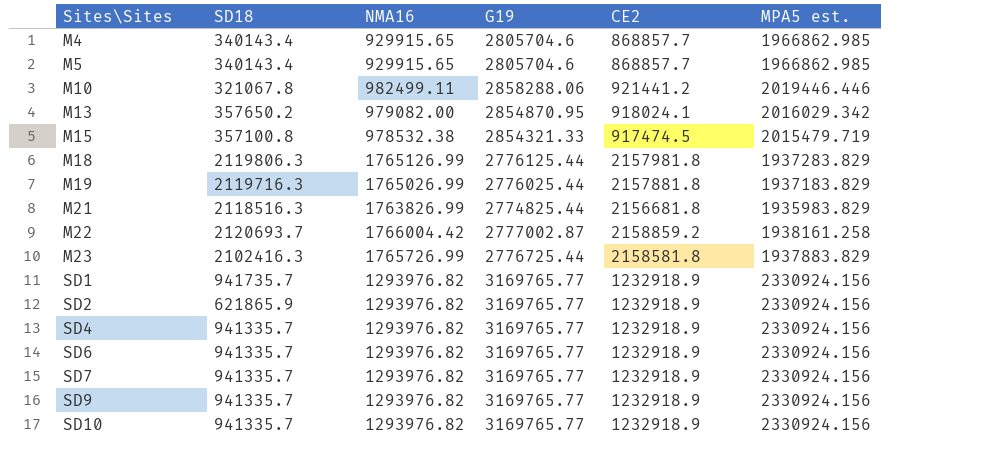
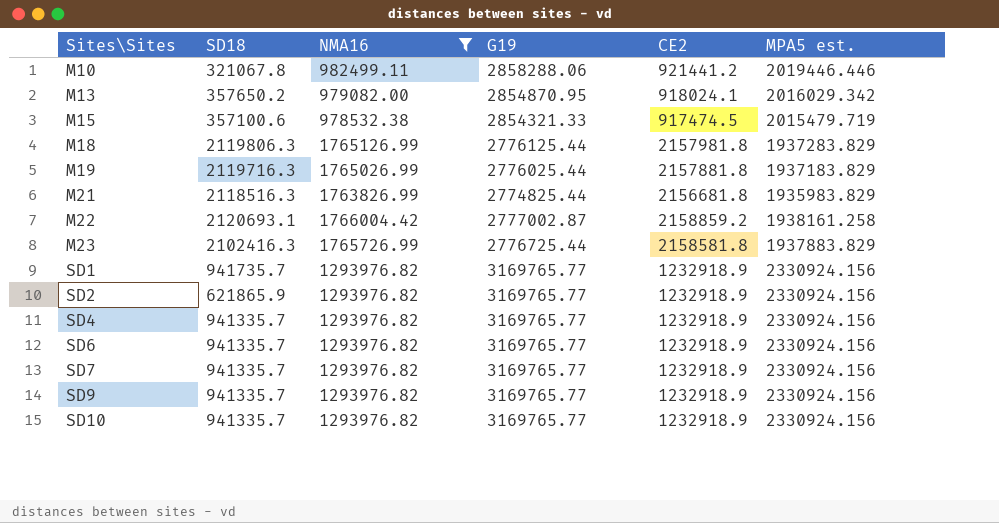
filter: none -> NMA16 != 929915.65
M15 | SD18: 357100.8 -> 357100.6
M22 | SD18: 2120693.7 -> 2120693.1

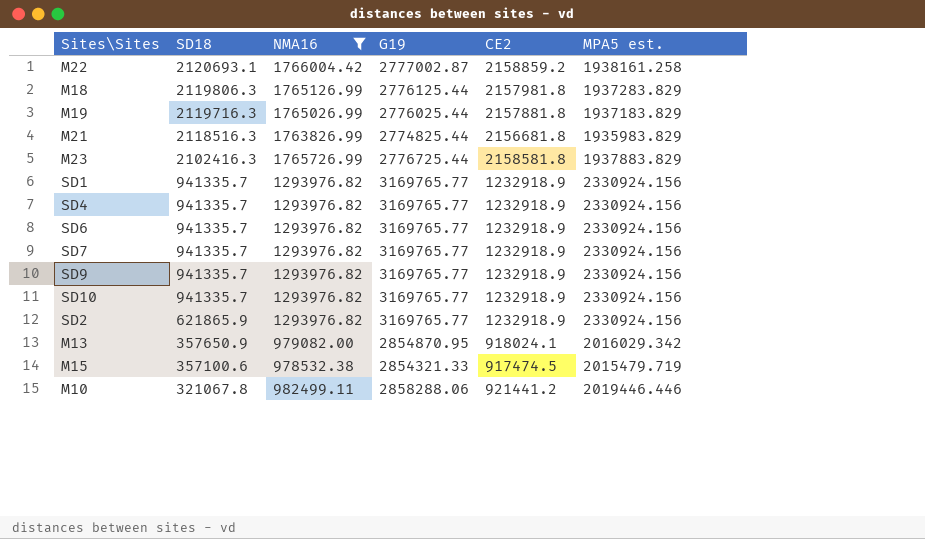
row order: Sites\Sites ascending -> SD18 descending
SD1 | SD18: 941735.7 -> 941335.7
M13 | SD18: 357650.2 -> 357650.9

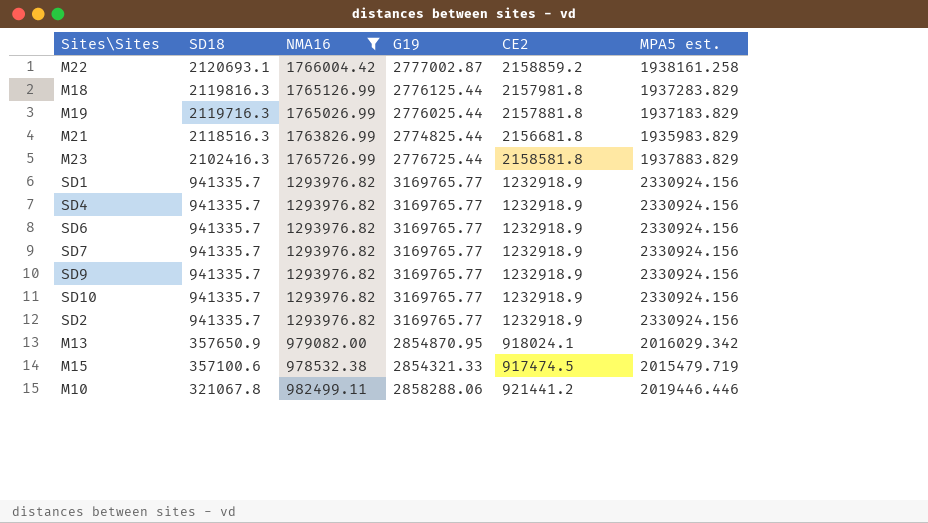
M18 | SD18: 2119806.3 -> 2119816.3
SD2 | SD18: 621865.9 -> 941335.7

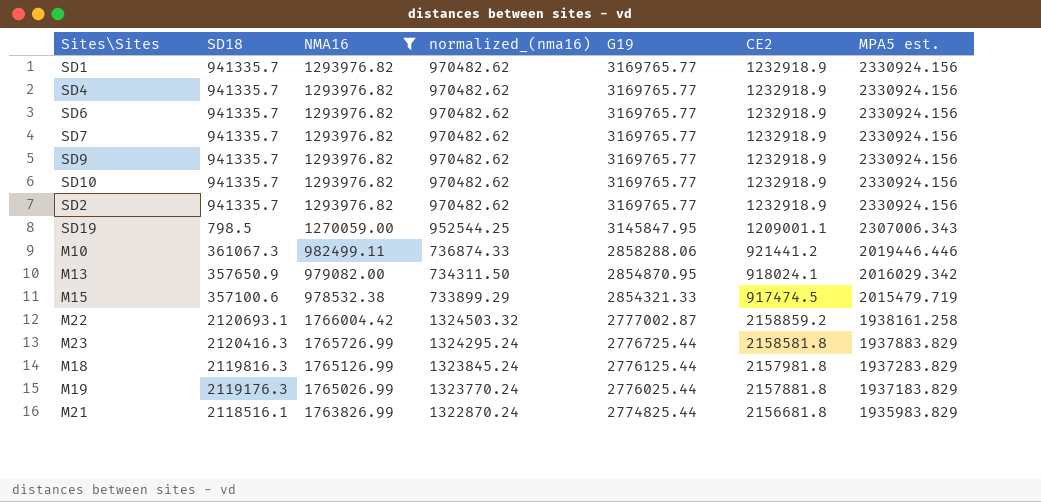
row order: SD18 descending -> G19 descending
column normalized_(nma16) | formula: none -> [NMA16] * 0.75
row SD19: none -> 798.5 | 1270059.00 | 952544.25 | 3145847.95 | 1209001.1 | 2307006.343
M10 | SD18: 321067.8 -> 361067.3
M23 | SD18: 2102416.3 -> 2120416.3
M19 | SD18: 2119716.3 -> 2119176.3
M21 | SD18: 2118516.3 -> 2118516.1

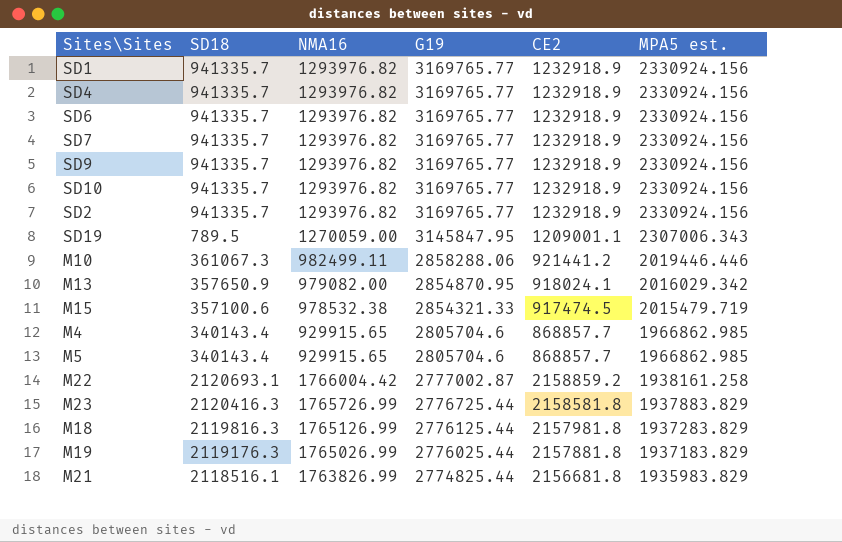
filter: NMA16 != 929915.65 -> none
column normalized_(nma16) | formula: [NMA16] * 0.75 -> none
SD19 | SD18: 798.5 -> 789.5

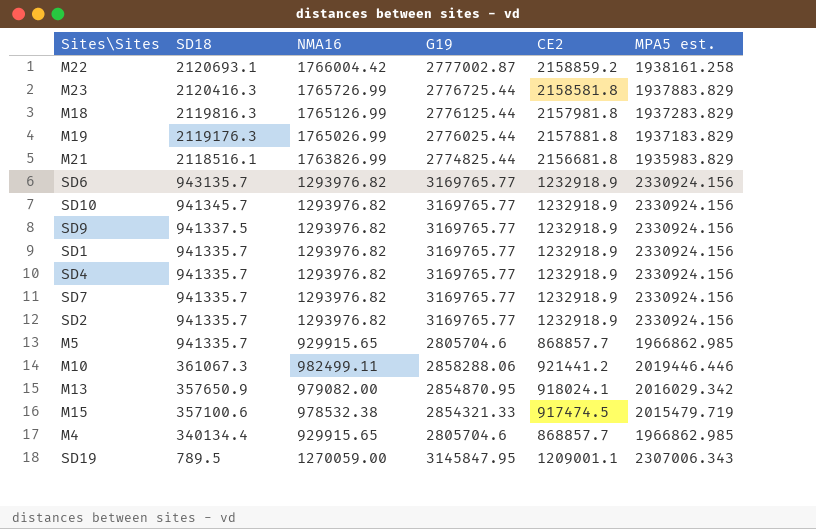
row order: G19 descending -> SD18 descending
SD6 | SD18: 941335.7 -> 943135.7
SD10 | SD18: 941335.7 -> 941345.7
SD9 | SD18: 941335.7 -> 941337.5
M5 | SD18: 340143.4 -> 941335.7
M4 | SD18: 340143.4 -> 340134.4

